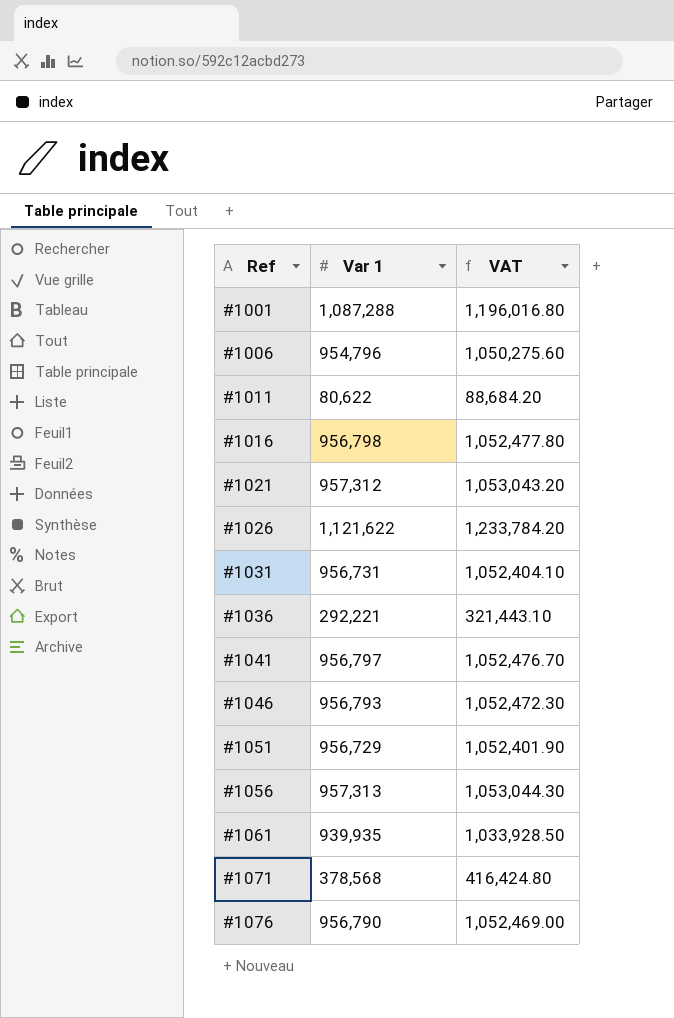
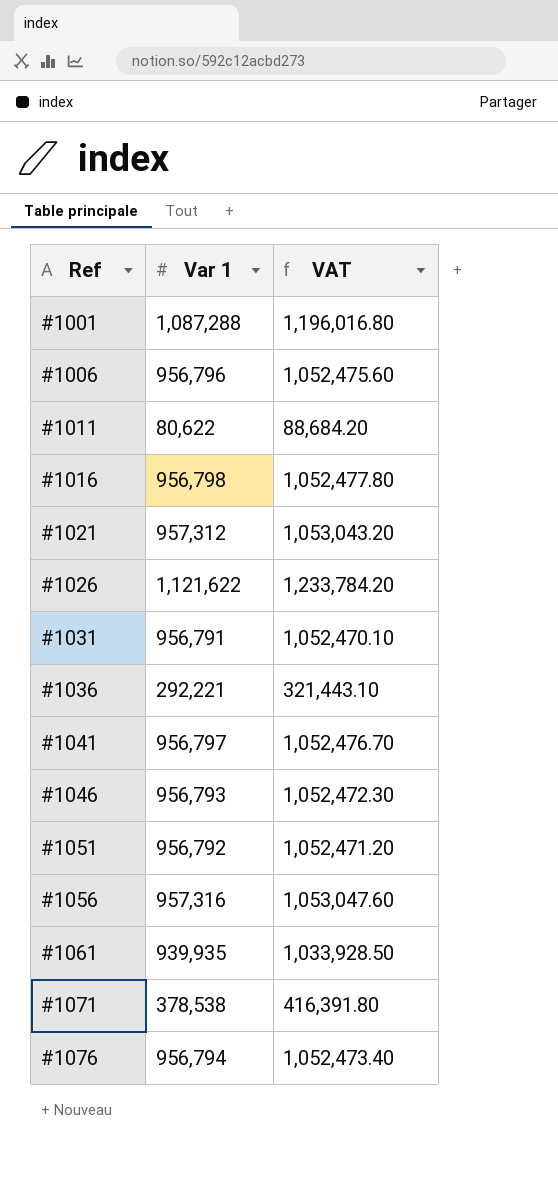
#1006 | Var 1: 954,796 -> 956,796
#1006 | VAT: 1,050,275.60 -> 1,052,475.60
#1031 | Var 1: 956,731 -> 956,791
#1031 | VAT: 1,052,404.10 -> 1,052,470.10
#1051 | Var 1: 956,729 -> 956,792
#1051 | VAT: 1,052,401.90 -> 1,052,471.20
#1056 | Var 1: 957,313 -> 957,316
#1056 | VAT: 1,053,044.30 -> 1,053,047.60
#1071 | Var 1: 378,568 -> 378,538
#1071 | VAT: 416,424.80 -> 416,391.80
#1076 | Var 1: 956,790 -> 956,794
#1076 | VAT: 1,052,469.00 -> 1,052,473.40

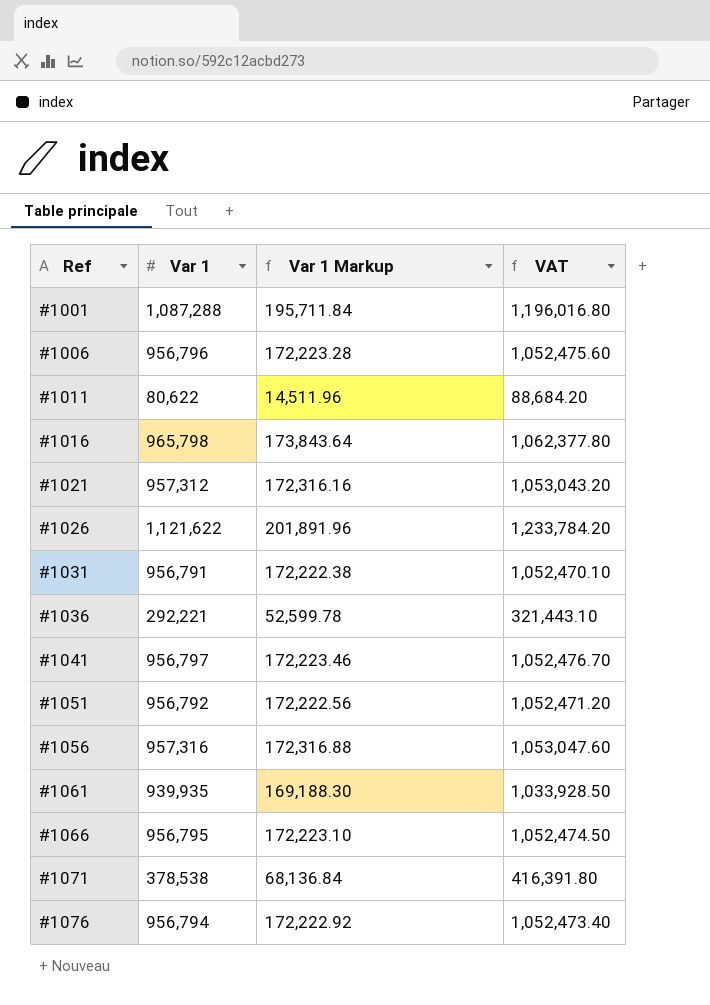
column Var 1 Markup | formula: none -> [Var 1] * 0.18
row #1046: 956,793 | 1,052,472.30 -> none
#1016 | Var 1: 956,798 -> 965,798
#1016 | VAT: 1,052,477.80 -> 1,062,377.80
row #1066: none -> 956,795 | 172,223.10 | 1,052,474.50

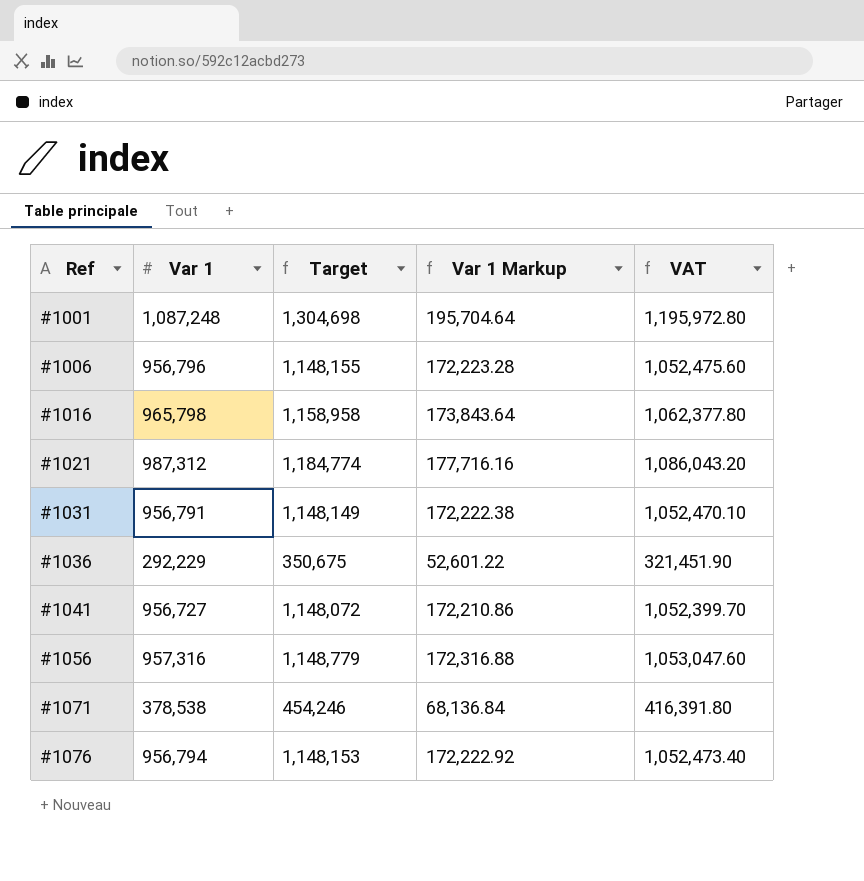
column Target | formula: none -> [Var 1] * 1.2
row #1011: 80,622 | 14,511.96 | 88,684.20 -> none
row #1026: 1,121,622 | 201,891.96 | 1,233,784.20 -> none
row #1051: 956,792 | 172,222.56 | 1,052,471.20 -> none
row #1061: 939,935 | 169,188.30 | 1,033,928.50 -> none
row #1066: 956,795 | 172,223.10 | 1,052,474.50 -> none
#1001 | Var 1: 1,087,288 -> 1,087,248
#1001 | Var 1 Markup: 195,711.84 -> 195,704.64
#1001 | VAT: 1,196,016.80 -> 1,195,972.80
#1021 | Var 1: 957,312 -> 987,312
#1021 | Var 1 Markup: 172,316.16 -> 177,716.16
#1021 | VAT: 1,053,043.20 -> 1,086,043.20
#1036 | Var 1: 292,221 -> 292,229
#1036 | Var 1 Markup: 52,599.78 -> 52,601.22
#1036 | VAT: 321,443.10 -> 321,451.90
#1041 | Var 1: 956,797 -> 956,727
#1041 | Var 1 Markup: 172,223.46 -> 172,210.86
#1041 | VAT: 1,052,476.70 -> 1,052,399.70

